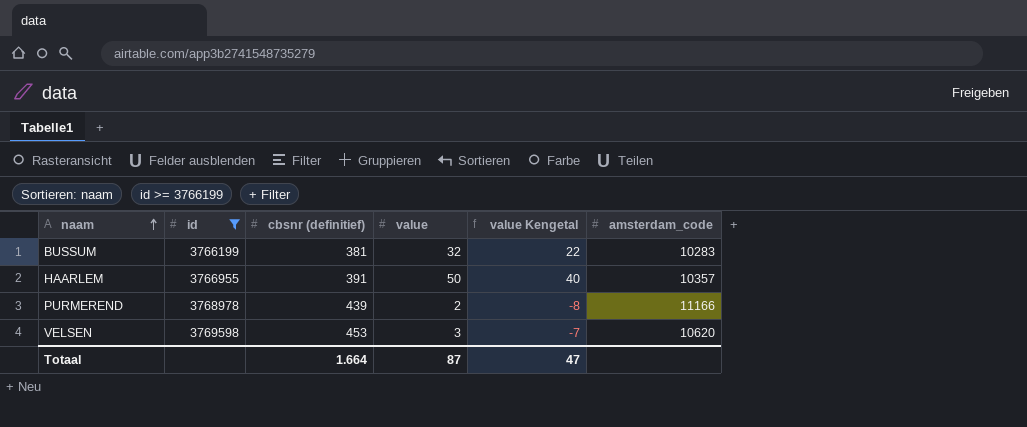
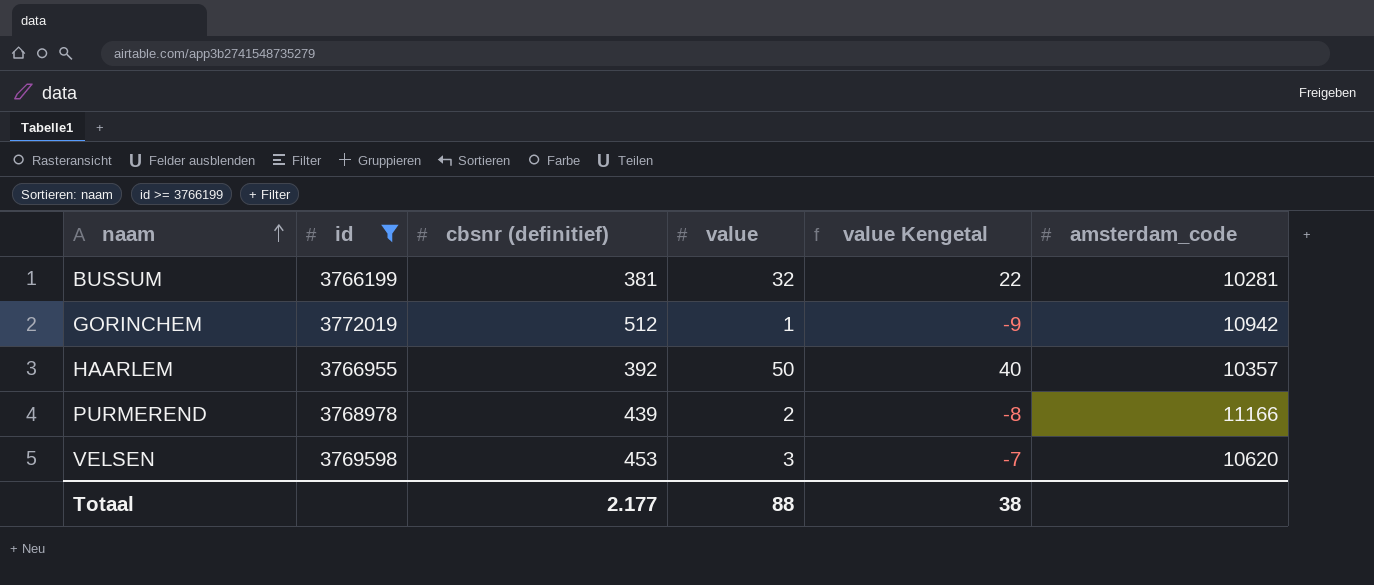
BUSSUM | amsterdam_code: 10283 -> 10281
row GORINCHEM: none -> 3772019 | 512 | 1 | -9 | 10942
HAARLEM | cbsnr (definitief): 391 -> 392
Totaal | cbsnr (definitief): 1.664 -> 2.177
Totaal | value: 87 -> 88
Totaal | value Kengetal: 47 -> 38

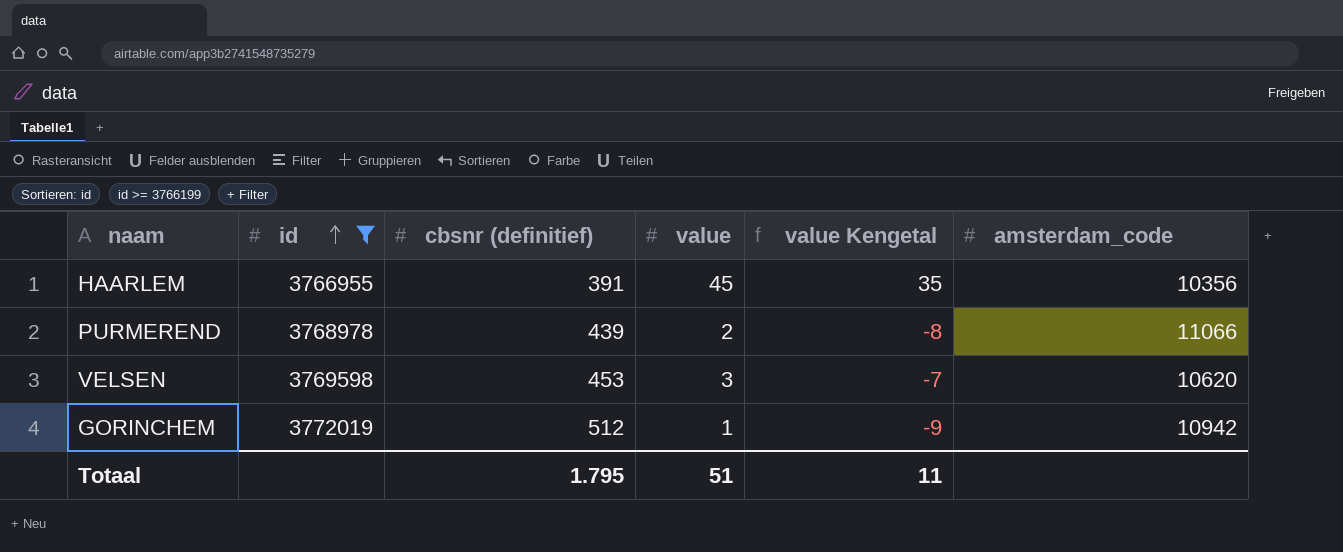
row order: naam ascending -> id ascending
row BUSSUM: 3766199 | 381 | 32 | 22 | 10281 -> none
HAARLEM | cbsnr (definitief): 392 -> 391
HAARLEM | value: 50 -> 45
HAARLEM | value Kengetal: 40 -> 35
HAARLEM | amsterdam_code: 10357 -> 10356
PURMEREND | amsterdam_code: 11166 -> 11066
Totaal | cbsnr (definitief): 2.177 -> 1.795
Totaal | value: 88 -> 51
Totaal | value Kengetal: 38 -> 11

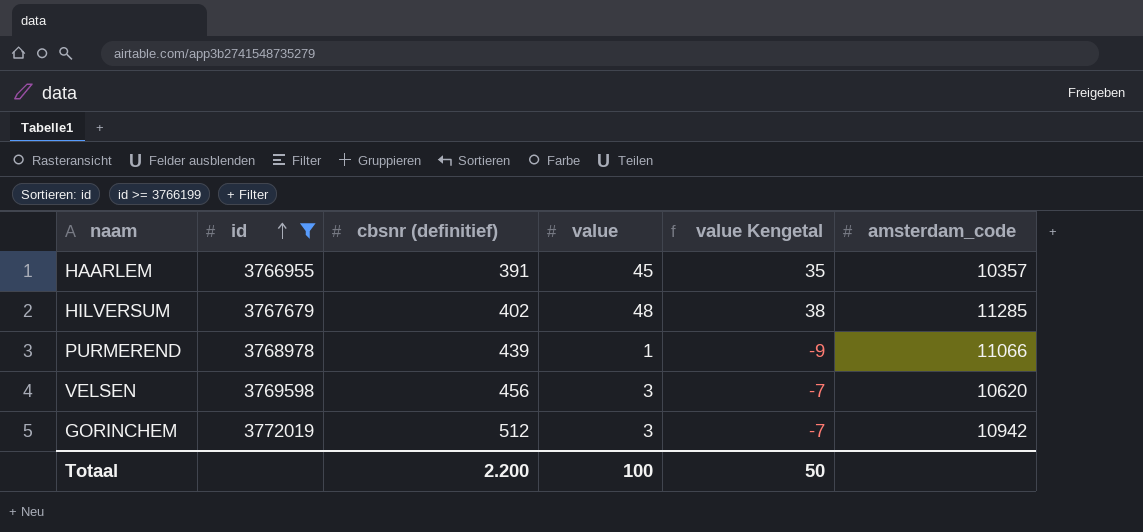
HAARLEM | amsterdam_code: 10356 -> 10357
row HILVERSUM: none -> 3767679 | 402 | 48 | 38 | 11285
PURMEREND | value: 2 -> 1
PURMEREND | value Kengetal: -8 -> -9
VELSEN | cbsnr (definitief): 453 -> 456
GORINCHEM | value: 1 -> 3
GORINCHEM | value Kengetal: -9 -> -7
Totaal | cbsnr (definitief): 1.795 -> 2.200
Totaal | value: 51 -> 100
Totaal | value Kengetal: 11 -> 50

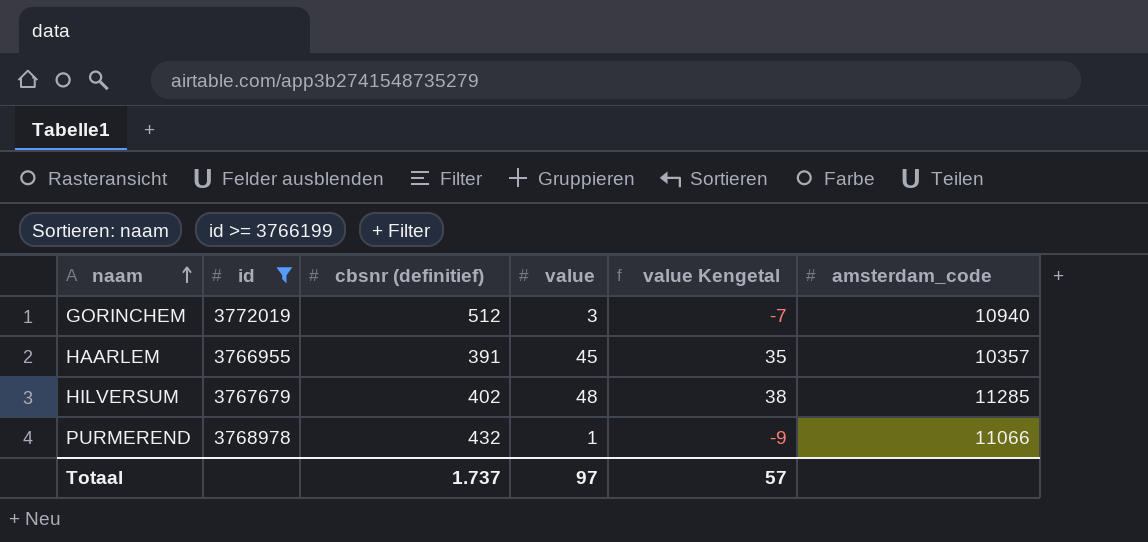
row order: id ascending -> naam ascending
row VELSEN: 3769598 | 456 | 3 | -7 | 10620 -> none
GORINCHEM | amsterdam_code: 10942 -> 10940
PURMEREND | cbsnr (definitief): 439 -> 432
Totaal | cbsnr (definitief): 2.200 -> 1.737
Totaal | value: 100 -> 97
Totaal | value Kengetal: 50 -> 57

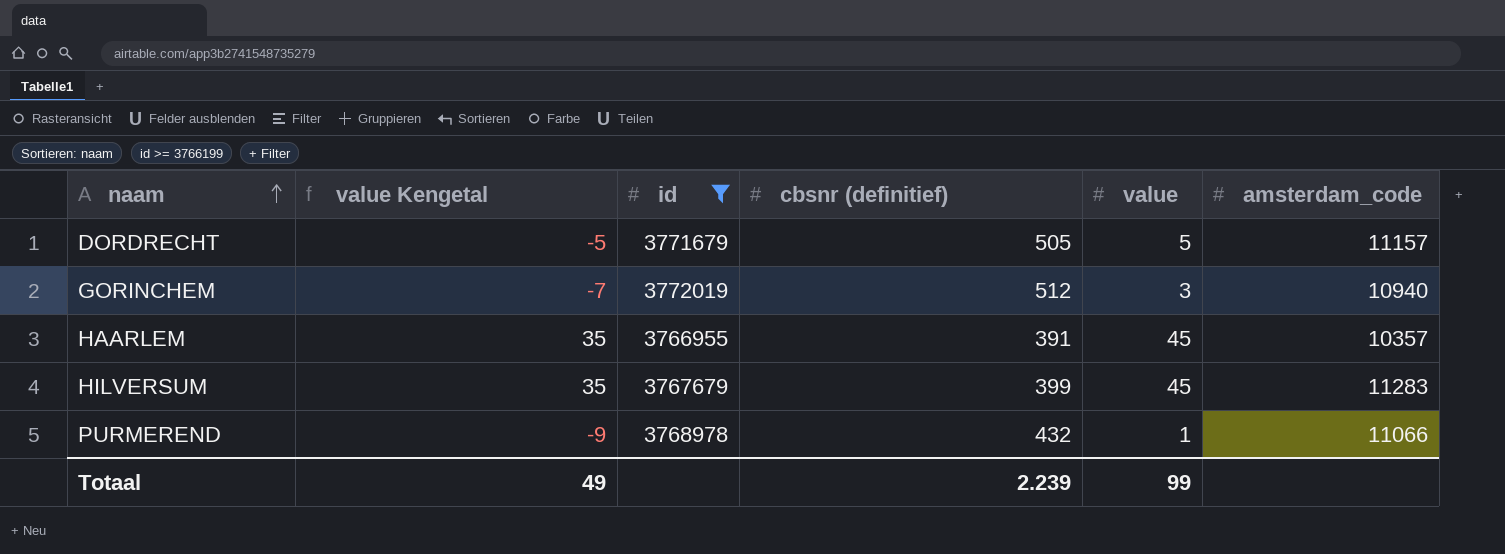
column value Kengetal | position: 5 -> 2
row DORDRECHT: none -> -5 | 3771679 | 505 | 5 | 11157
HILVERSUM | value Kengetal: 38 -> 35
HILVERSUM | cbsnr (definitief): 402 -> 399
HILVERSUM | value: 48 -> 45
HILVERSUM | amsterdam_code: 11285 -> 11283
Totaal | value Kengetal: 57 -> 49
Totaal | cbsnr (definitief): 1.737 -> 2.239
Totaal | value: 97 -> 99

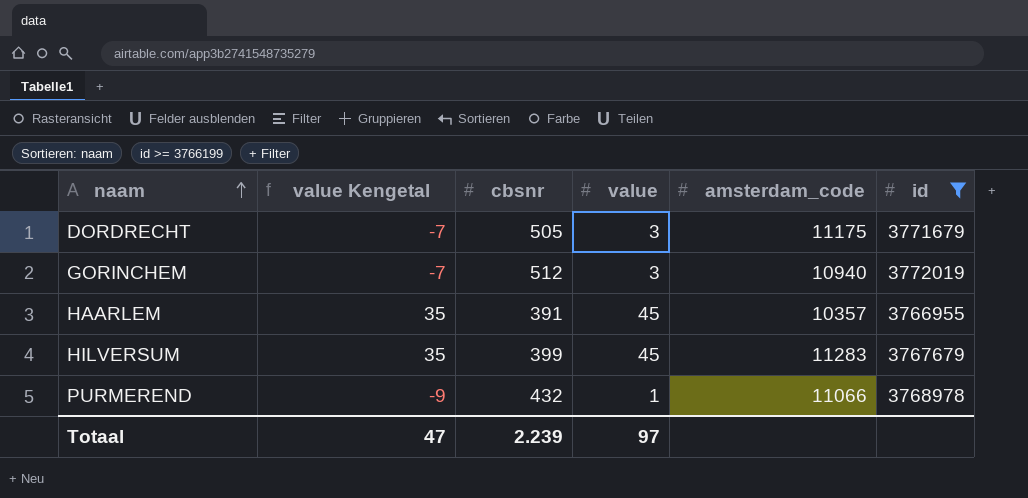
column name: cbsnr (definitief) -> cbsnr
column id | position: 3 -> 6
DORDRECHT | value Kengetal: -5 -> -7
DORDRECHT | value: 5 -> 3
DORDRECHT | amsterdam_code: 11157 -> 11175
Totaal | value Kengetal: 49 -> 47
Totaal | value: 99 -> 97

